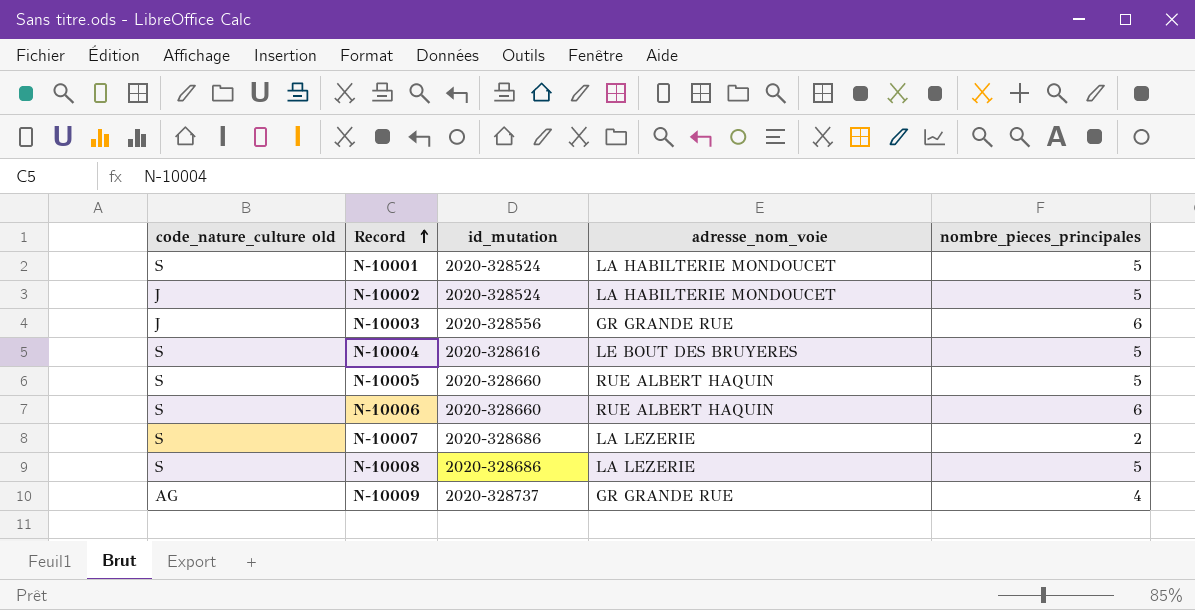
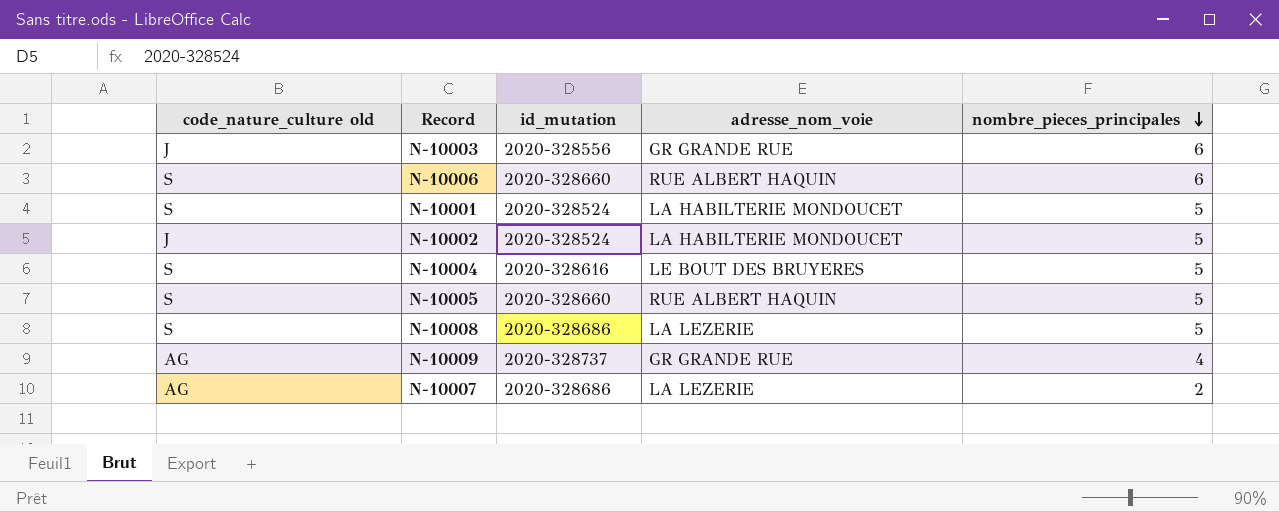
row order: Record ascending -> nombre_pieces_principales descending
N-10007 | code_nature_culture old: S -> AG

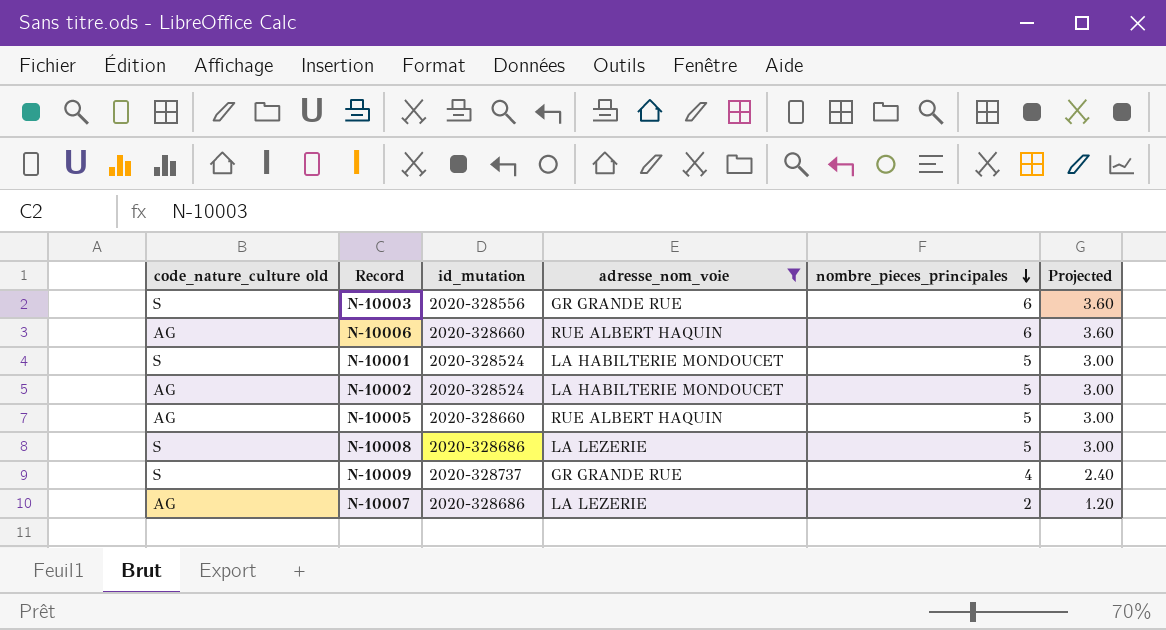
filter: none -> adresse_nom_voie != LE BOUT DES BRUYERES
column Projected | formula: none -> [nombre_pieces_principales] * 0.6
N-10003 | code_nature_culture old: J -> S
N-10006 | code_nature_culture old: S -> AG
N-10002 | code_nature_culture old: J -> AG
N-10005 | code_nature_culture old: S -> AG
N-10009 | code_nature_culture old: AG -> S

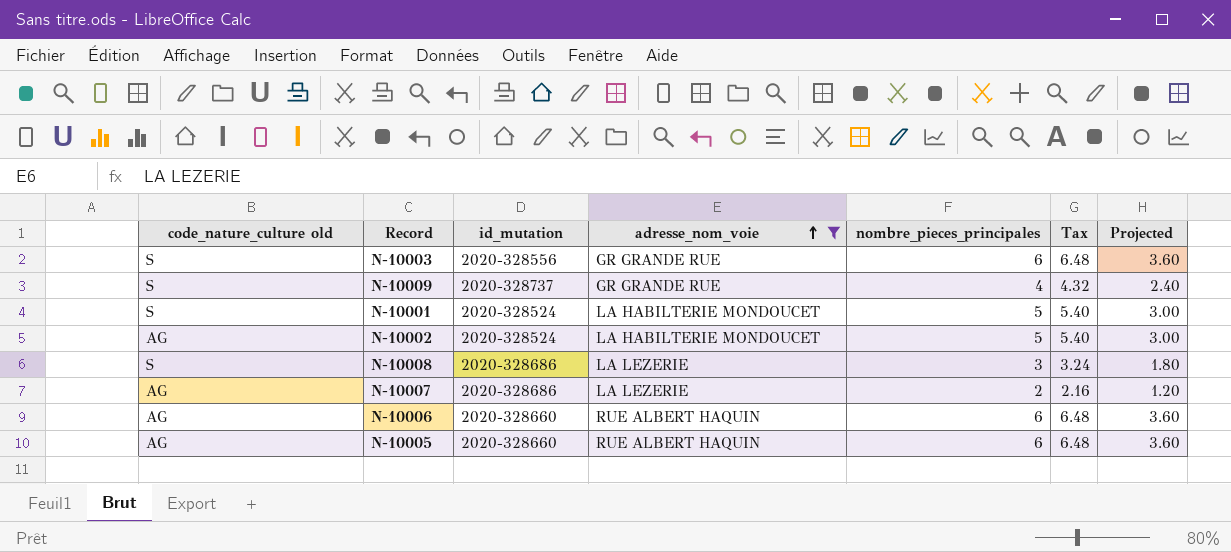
row order: nombre_pieces_principales descending -> adresse_nom_voie ascending
column Tax | formula: none -> [nombre_pieces_principales] * 1.08
N-10008 | nombre_pieces_principales: 5 -> 3
N-10008 | Projected: 3.00 -> 1.80
N-10005 | nombre_pieces_principales: 5 -> 6
N-10005 | Projected: 3.00 -> 3.60

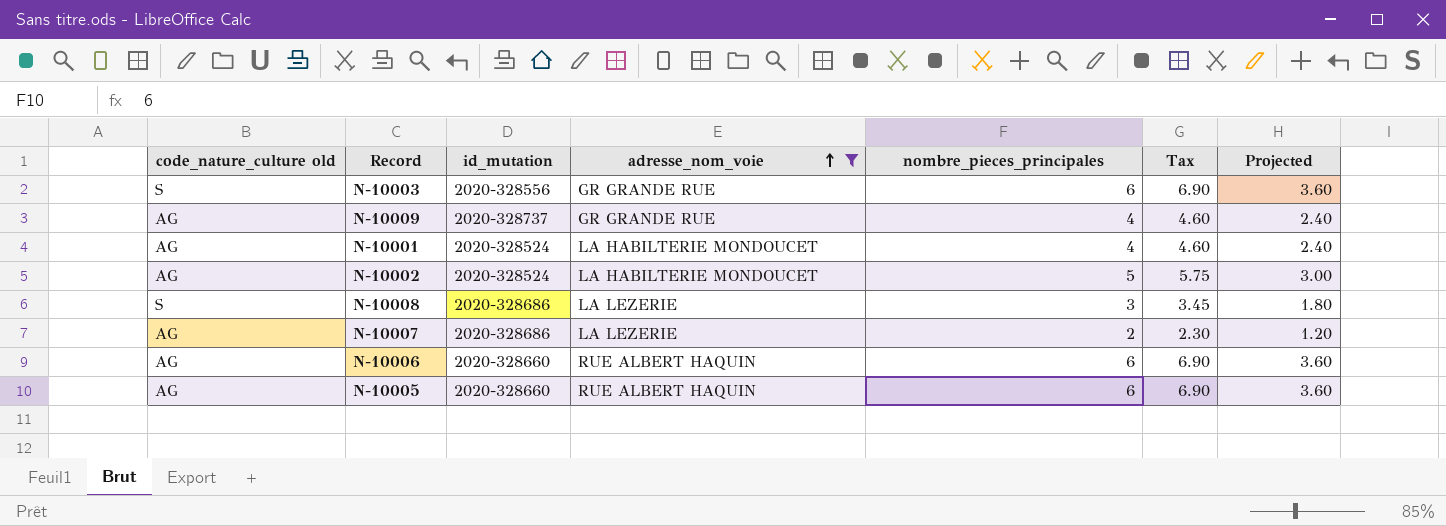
column Tax | formula: [nombre_pieces_principales] * 1.08 -> [nombre_pieces_principales] * 1.15
N-10009 | code_nature_culture old: S -> AG
N-10001 | code_nature_culture old: S -> AG
N-10001 | nombre_pieces_principales: 5 -> 4
N-10001 | Projected: 3.00 -> 2.40

